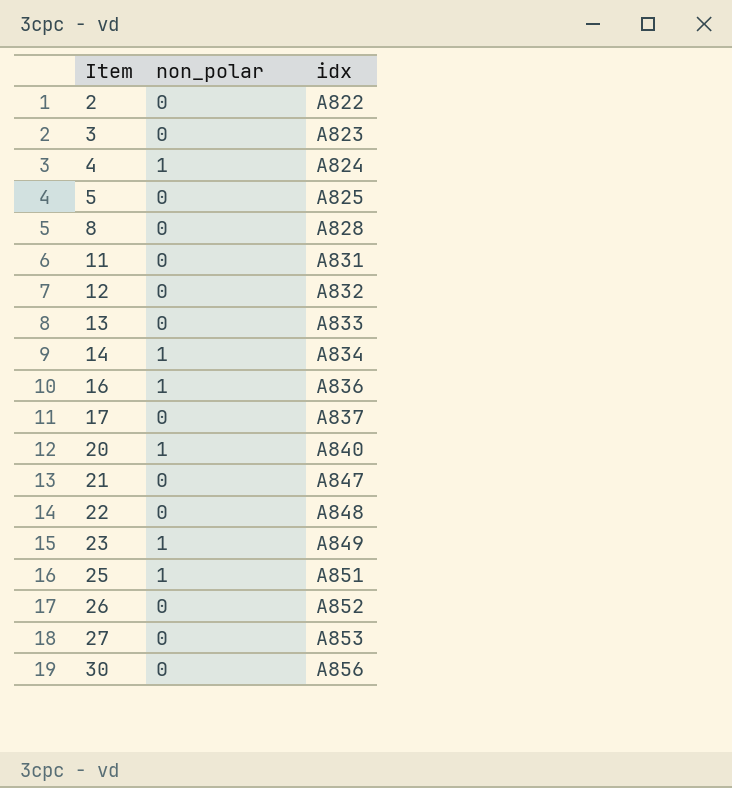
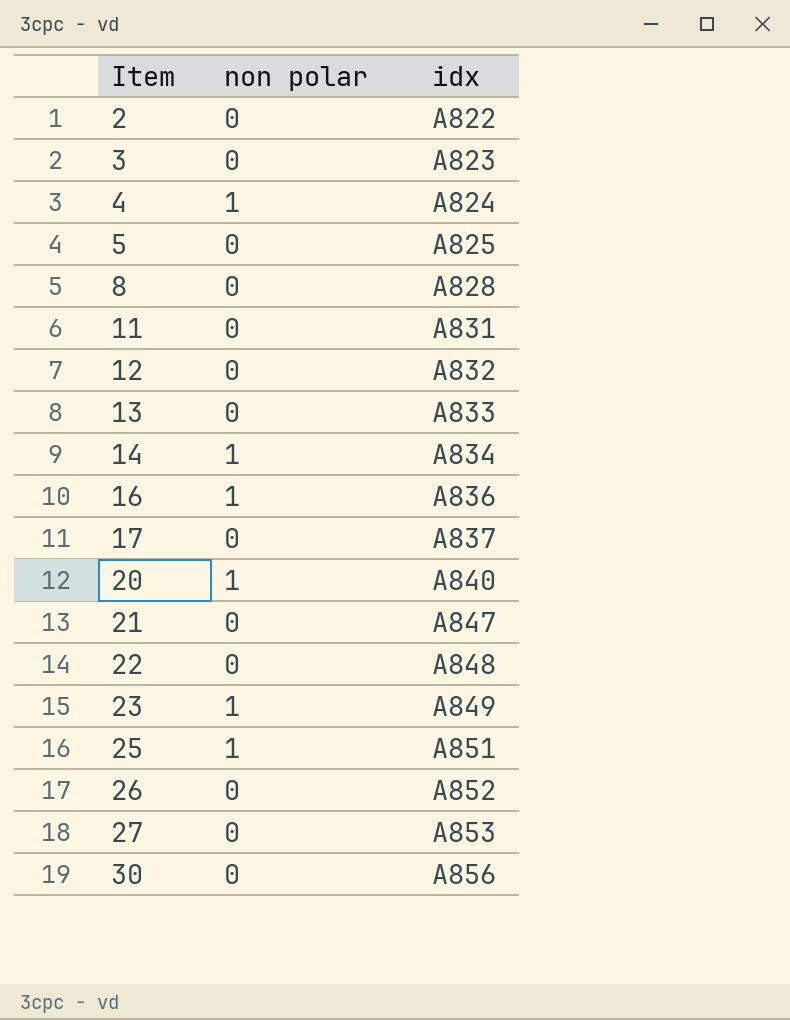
column name: non_polar -> non polar

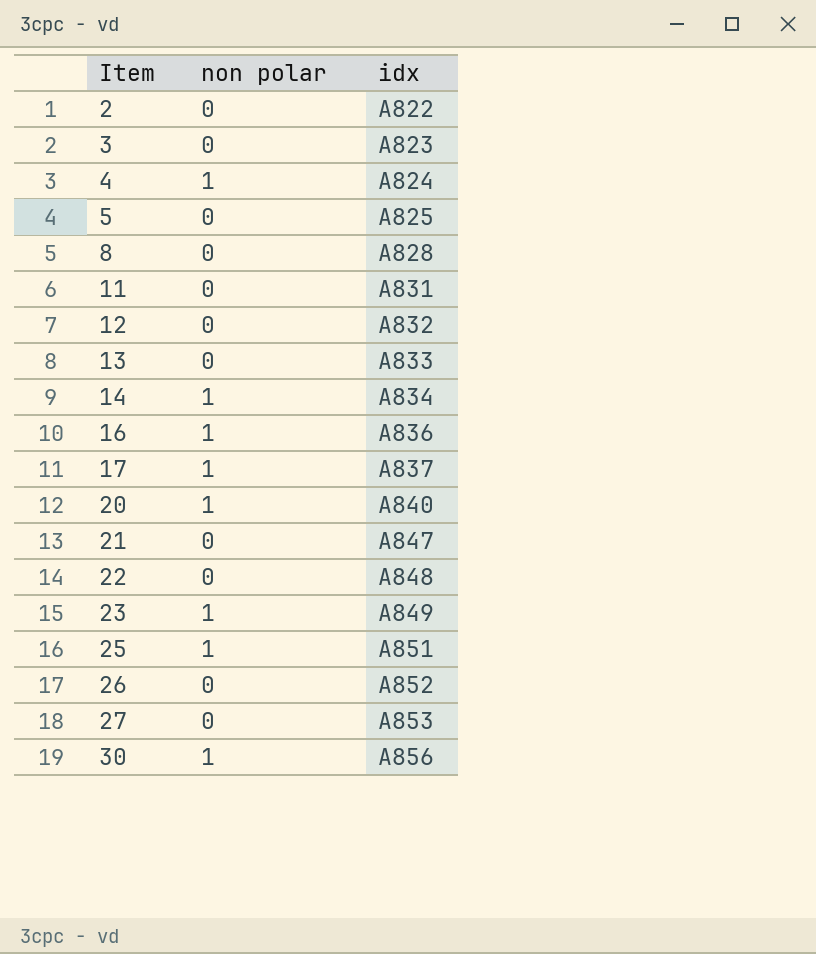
17 | non polar: 0 -> 1
30 | non polar: 0 -> 1

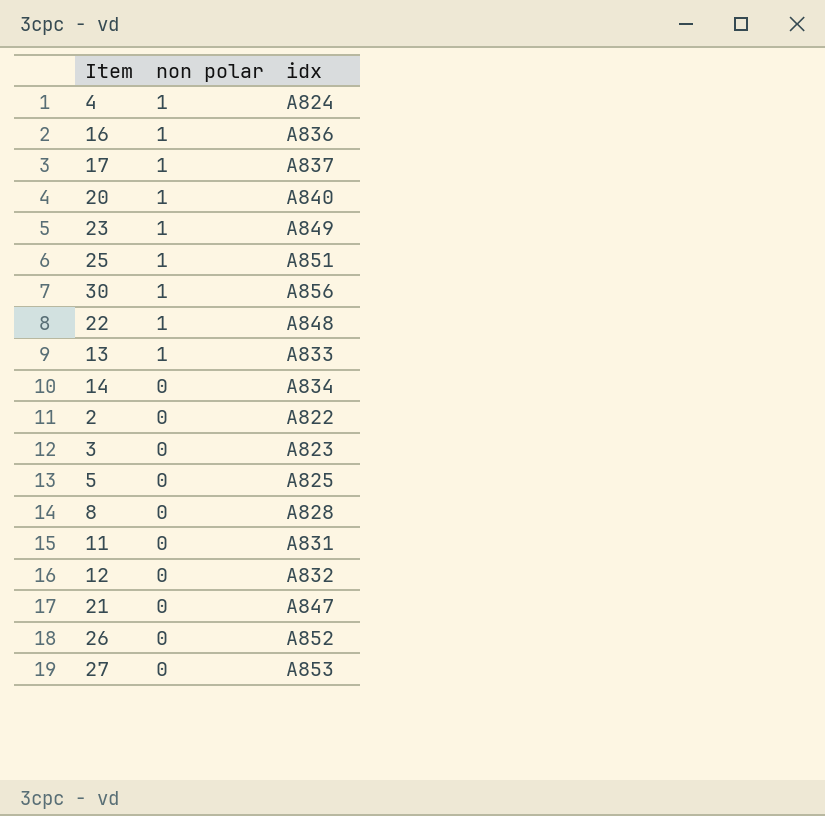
row order: Item ascending -> non polar descending
22 | non polar: 0 -> 1
13 | non polar: 0 -> 1
14 | non polar: 1 -> 0

